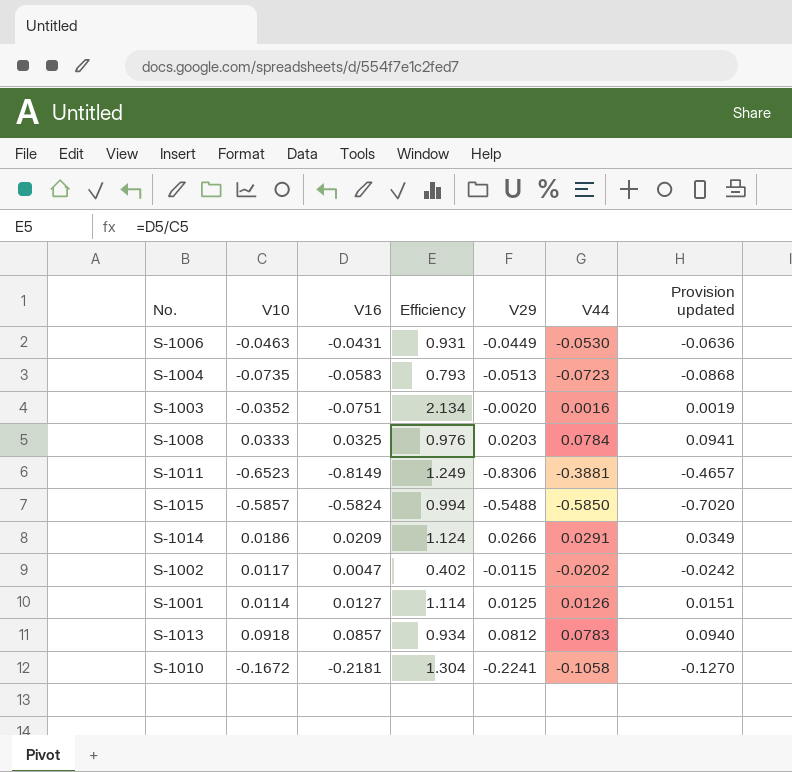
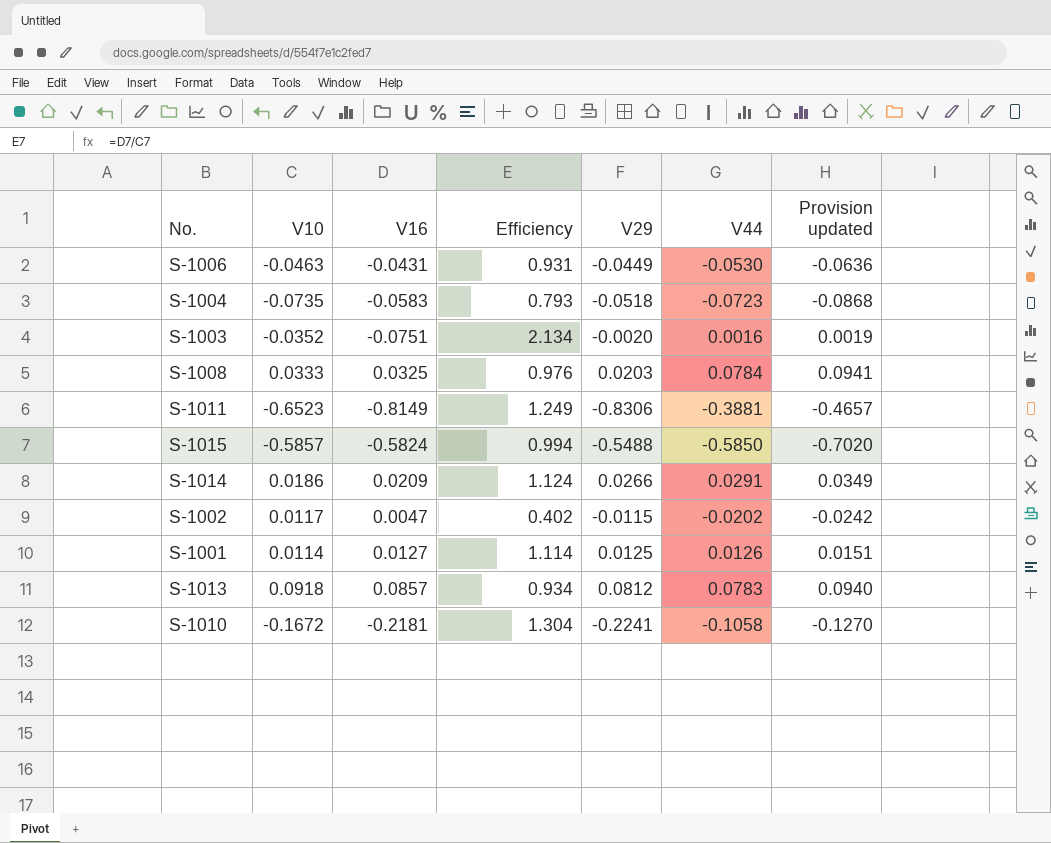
S-1004 | V29: -0.0513 -> -0.0518

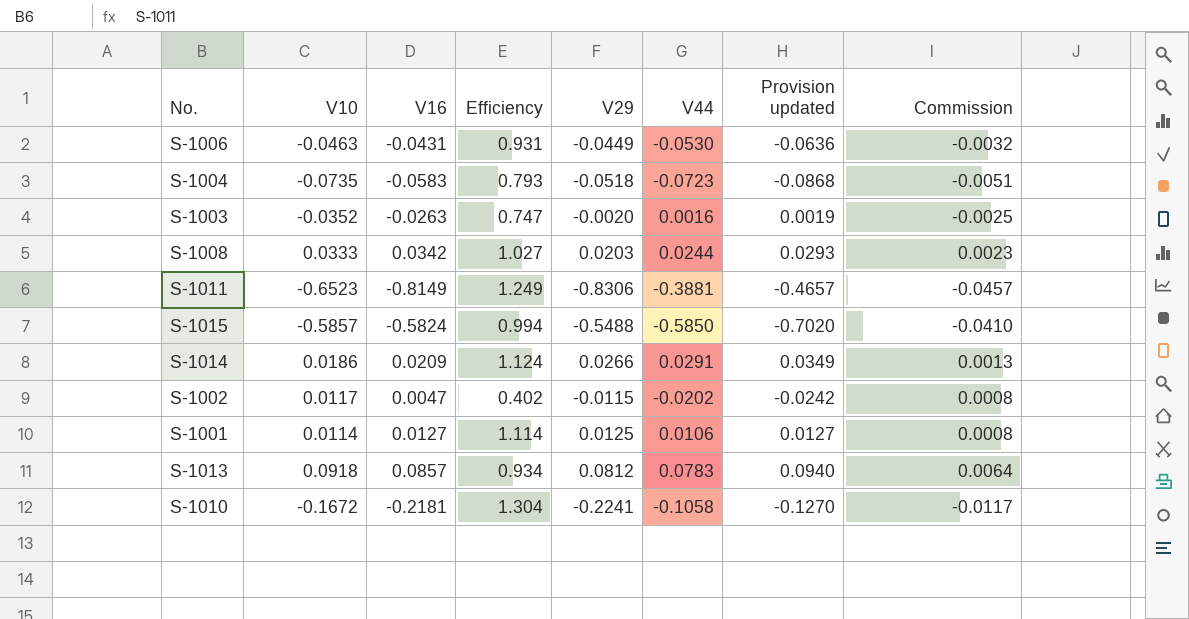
column Commission | formula: none -> [V10] * 0.07
S-1003 | V16: -0.0751 -> -0.0263
S-1003 | Efficiency: 2.134 -> 0.747
S-1008 | V16: 0.0325 -> 0.0342
S-1008 | Efficiency: 0.976 -> 1.027
S-1008 | V44: 0.0784 -> 0.0244
S-1008 | Provision updated: 0.0941 -> 0.0293
S-1001 | V44: 0.0126 -> 0.0106
S-1001 | Provision updated: 0.0151 -> 0.0127

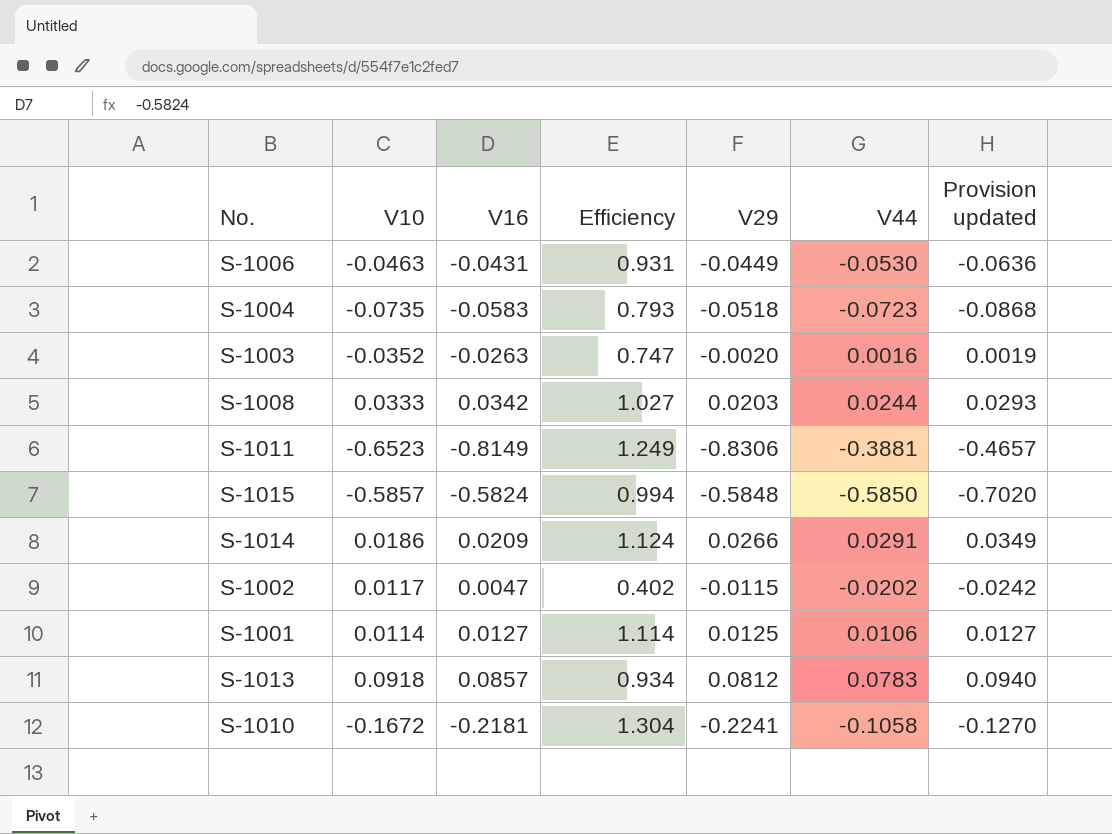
column Commission | formula: [V10] * 0.07 -> none
S-1015 | V29: -0.5488 -> -0.5848

